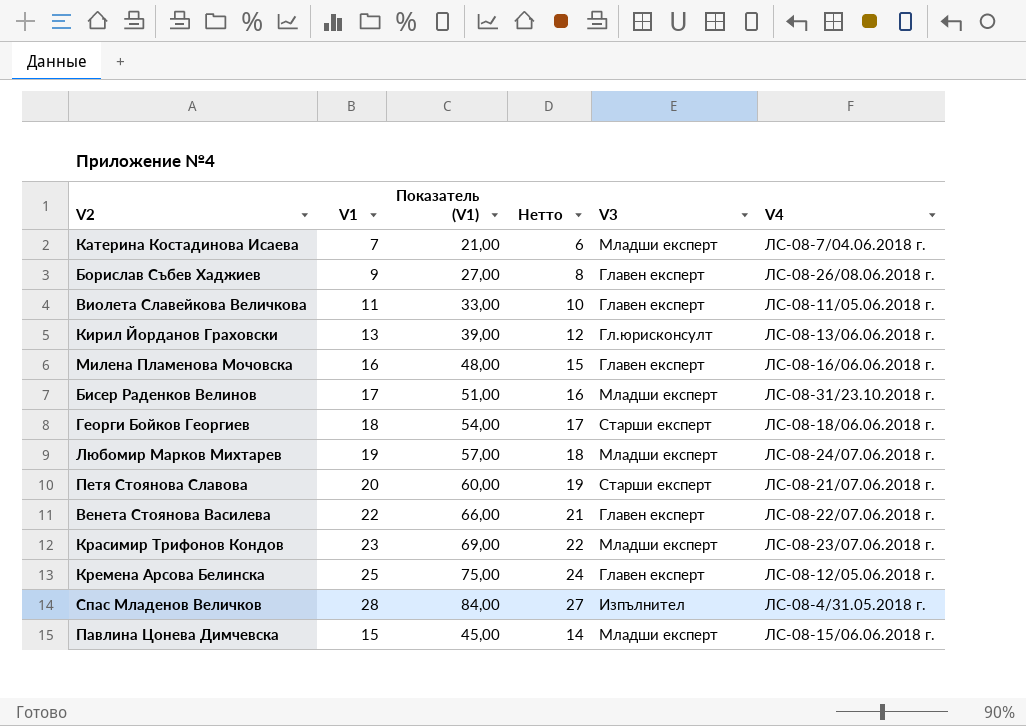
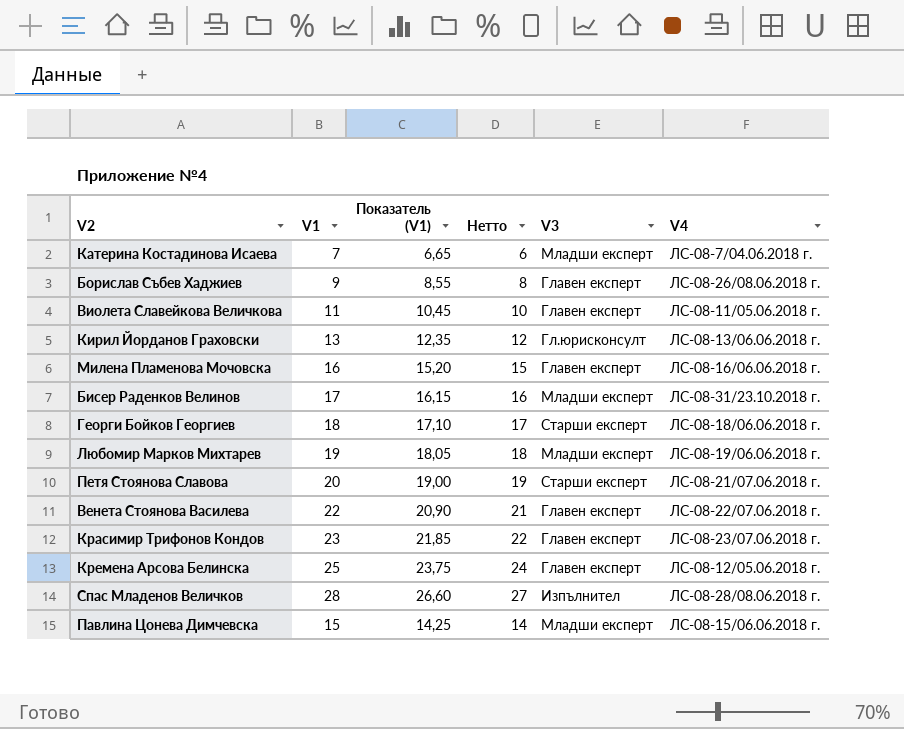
column Показатель (V1) | formula: [V1] * 3 -> [V1] * 0,95
Любомир Марков Михтарев | V4: ЛС-08-24/07.06.2018 г. -> ЛС-08-19/06.06.2018 г.
Красимир Трифонов Кондов | V3: Младши експерт -> Главен експерт
Спас Младенов Величков | V4: ЛС-08-4/31.05.2018 г. -> ЛС-08-28/08.06.2018 г.

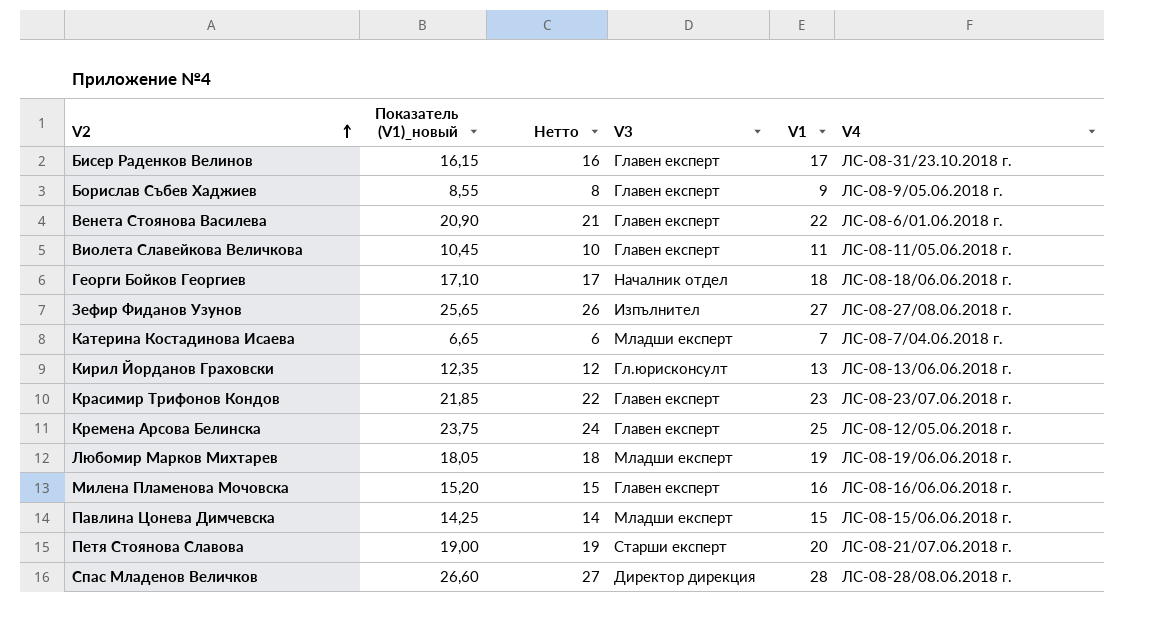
row order: none -> V2 ascending
column name: Показатель (V1) -> Показатель (V1)_новый
column V1 | position: 2 -> 5
Бисер Раденков Велинов | V3: Младши експерт -> Главен експерт
Борислав Събев Хаджиев | V4: ЛС-08-26/08.06.2018 г. -> ЛС-08-9/05.06.2018 г.
Венета Стоянова Василева | V4: ЛС-08-22/07.06.2018 г. -> ЛС-08-6/01.06.2018 г.
Георги Бойков Георгиев | V3: Старши експерт -> Началник отдел
row Зефир Фиданов Узунов: none -> 25,65 | 26 | Изпълнител | 27 | ЛС-08-27/08.06.2018 г.
Спас Младенов Величков | V3: Изпълнител -> Директор дирекция

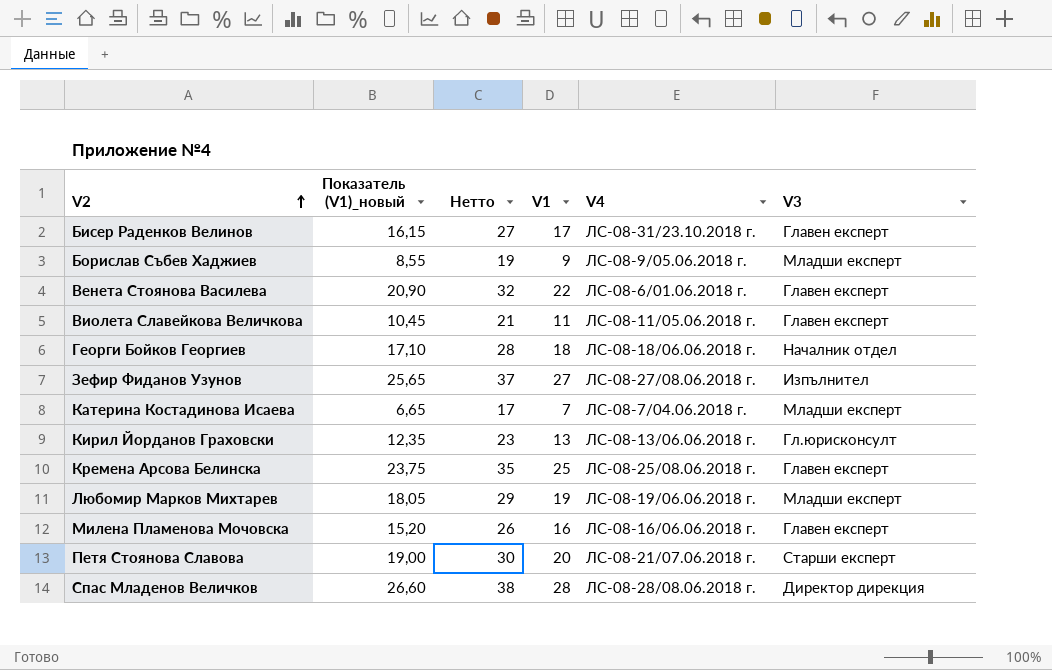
column Нетто | formula: [V1] - 1 -> [V1] + 10
column V3 | position: 4 -> 6
row Красимир Трифонов Кондов: 21,85 | 22 | Главен експерт | 23 | ЛС-08-23/07.06.2018 г. -> none
row Павлина Цонева Димчевска: 14,25 | 14 | Младши експерт | 15 | ЛС-08-15/06.06.2018 г. -> none
Борислав Събев Хаджиев | V3: Главен експерт -> Младши експерт
Кремена Арсова Белинска | V4: ЛС-08-12/05.06.2018 г. -> ЛС-08-25/08.06.2018 г.

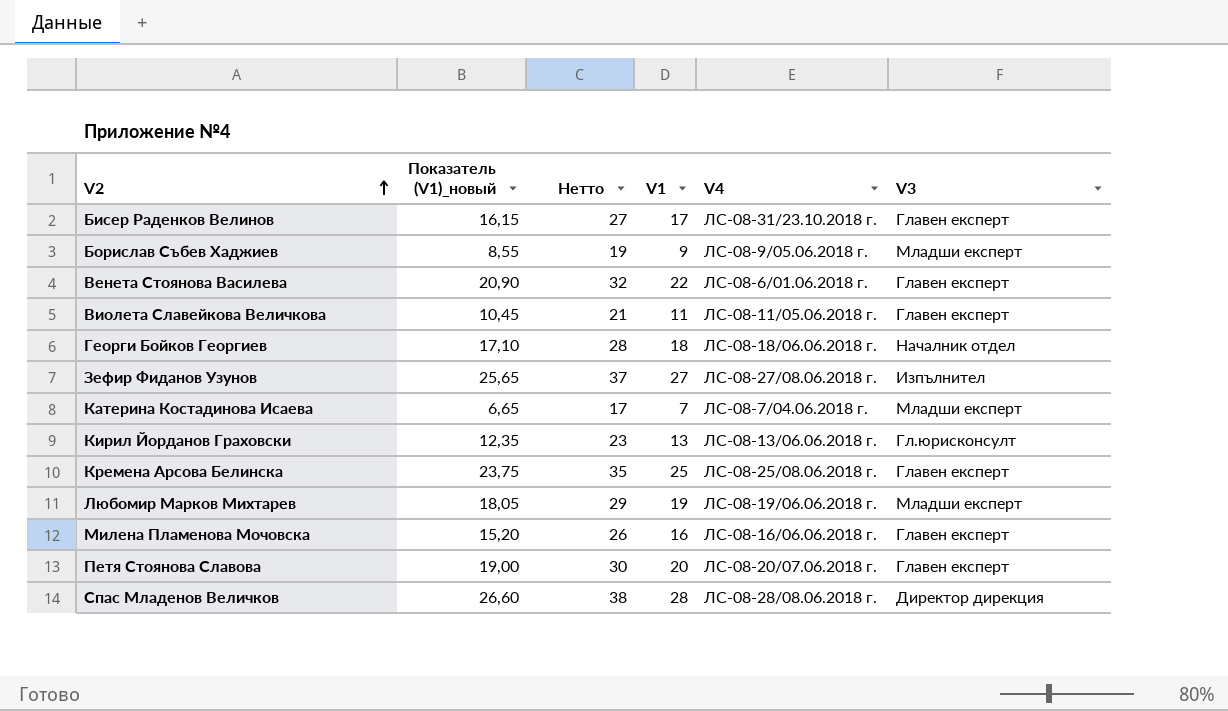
Петя Стоянова Славова | V4: ЛС-08-21/07.06.2018 г. -> ЛС-08-20/07.06.2018 г.
Петя Стоянова Славова | V3: Старши експерт -> Главен експерт

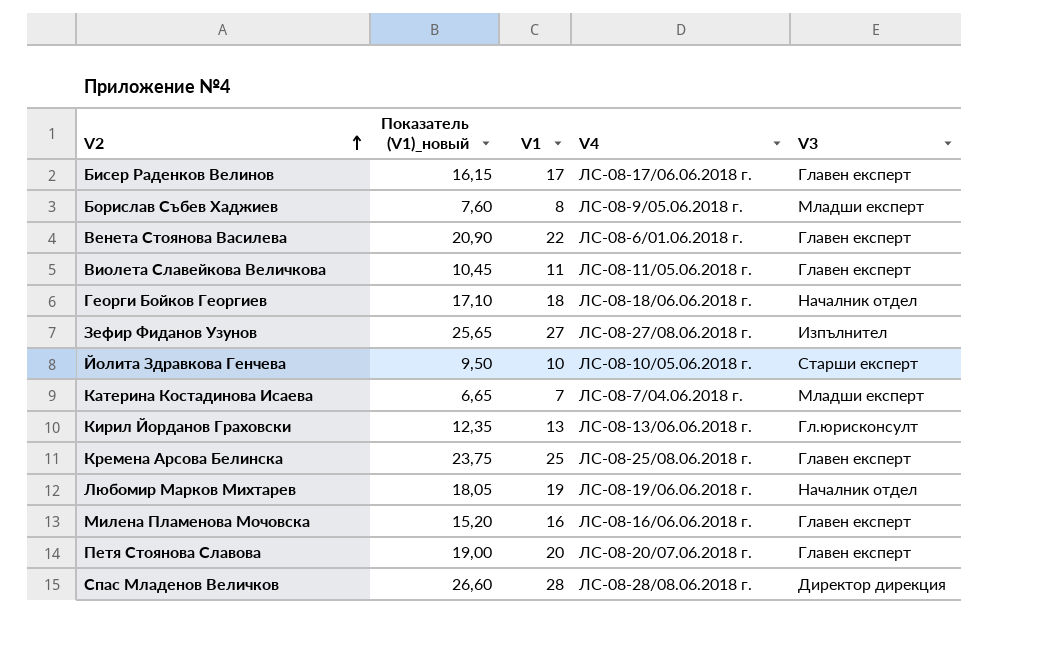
column Нетто | formula: [V1] + 10 -> none
Бисер Раденков Велинов | V4: ЛС-08-31/23.10.2018 г. -> ЛС-08-17/06.06.2018 г.
Борислав Събев Хаджиев | Показатель (V1)_новый: 8,55 -> 7,60
Борислав Събев Хаджиев | V1: 9 -> 8
row Йолита Здравкова Генчева: none -> 9,50 | 10 | ЛС-08-10/05.06.2018 г. | Старши експерт
Любомир Марков Михтарев | V3: Младши експерт -> Началник отдел

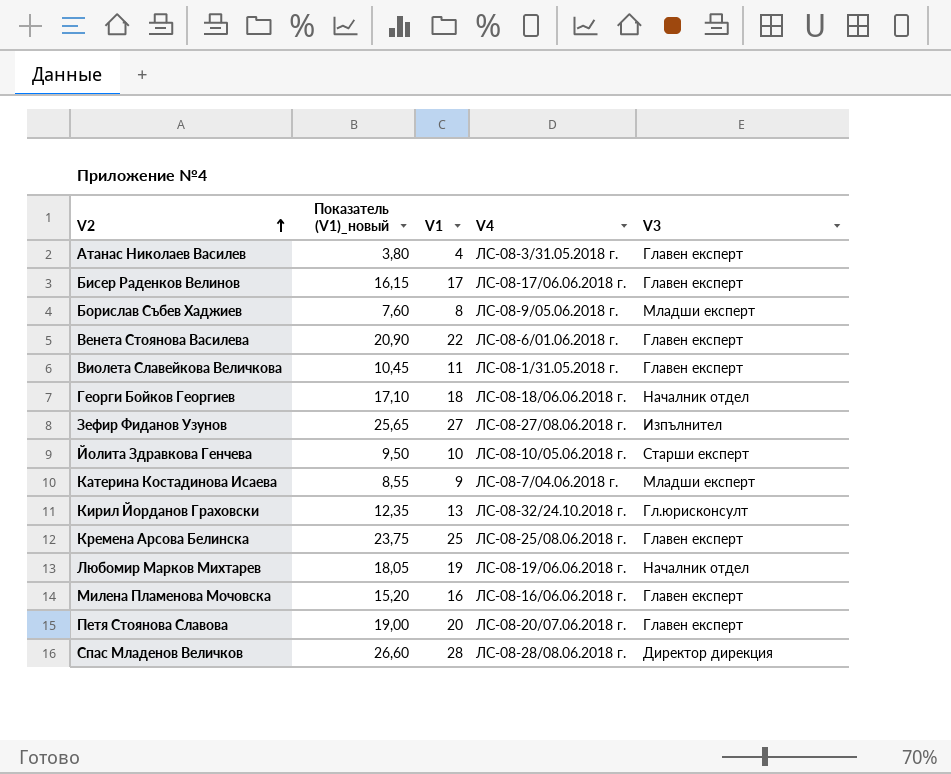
row Атанас Николаев Василев: none -> 3,80 | 4 | ЛС-08-3/31.05.2018 г. | Главен експерт
Виолета Славейкова Величкова | V4: ЛС-08-11/05.06.2018 г. -> ЛС-08-1/31.05.2018 г.
Катерина Костадинова Исаева | Показатель (V1)_новый: 6,65 -> 8,55
Катерина Костадинова Исаева | V1: 7 -> 9
Кирил Йорданов Граховски | V4: ЛС-08-13/06.06.2018 г. -> ЛС-08-32/24.10.2018 г.

